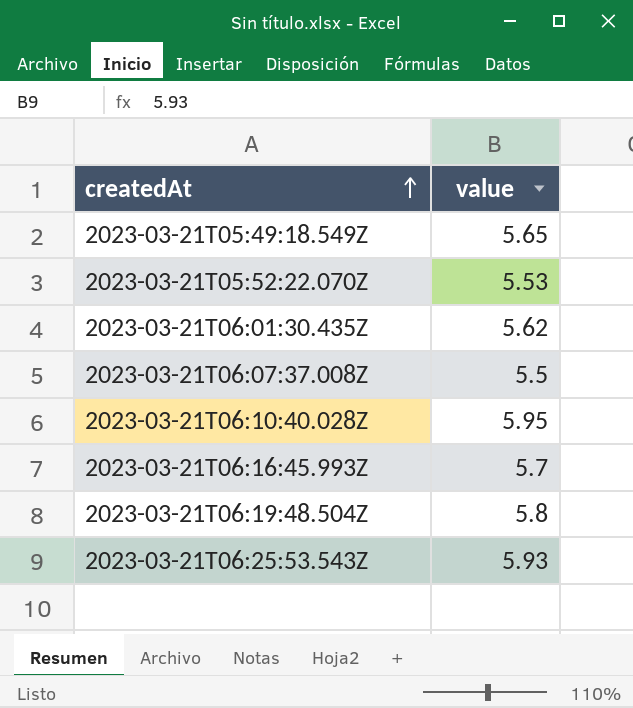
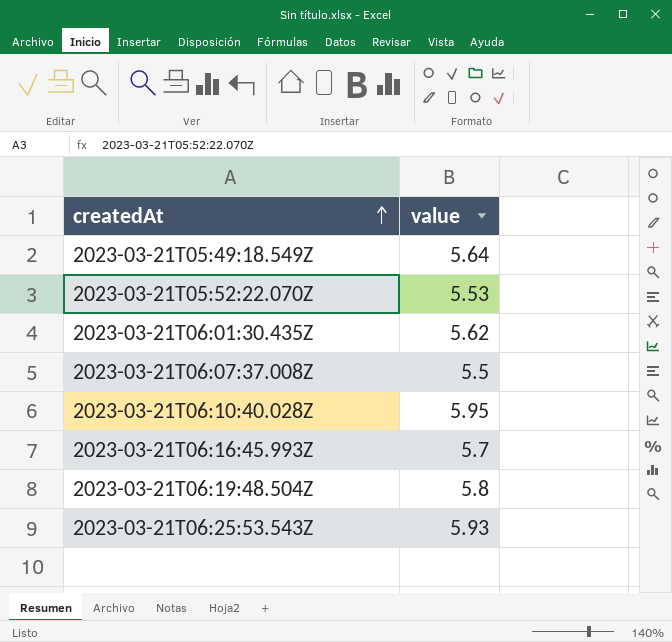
2023-03-21T05:49:18.549Z | value: 5.65 -> 5.64

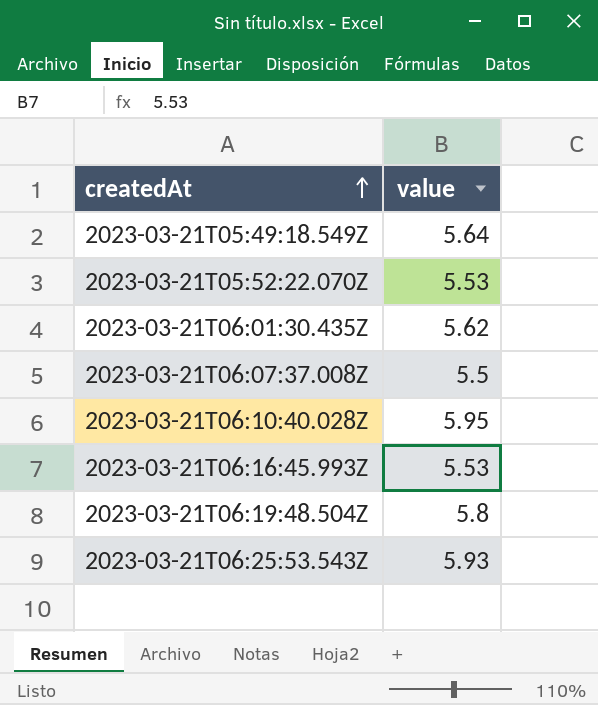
2023-03-21T06:16:45.993Z | value: 5.7 -> 5.53

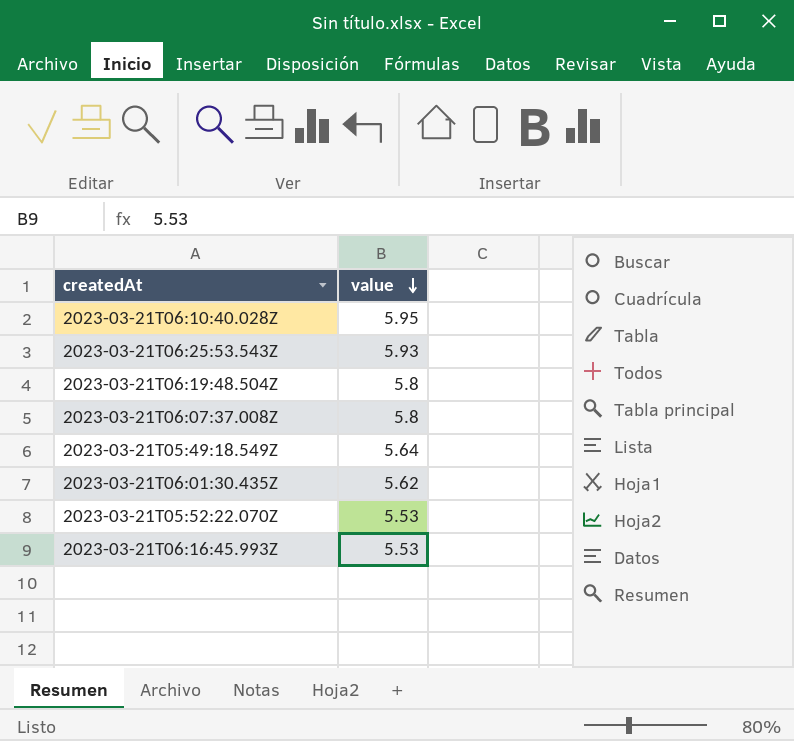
row order: createdAt ascending -> value descending
2023-03-21T06:07:37.008Z | value: 5.5 -> 5.8

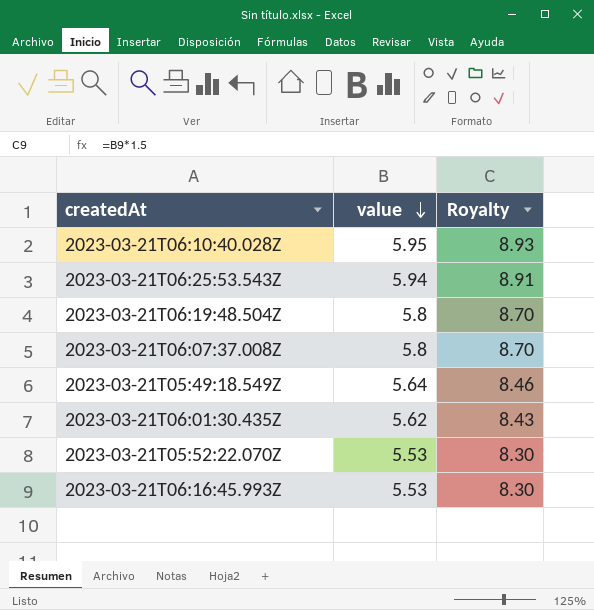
column Royalty | formula: none -> [value] * 1.5
2023-03-21T06:25:53.543Z | value: 5.93 -> 5.94

